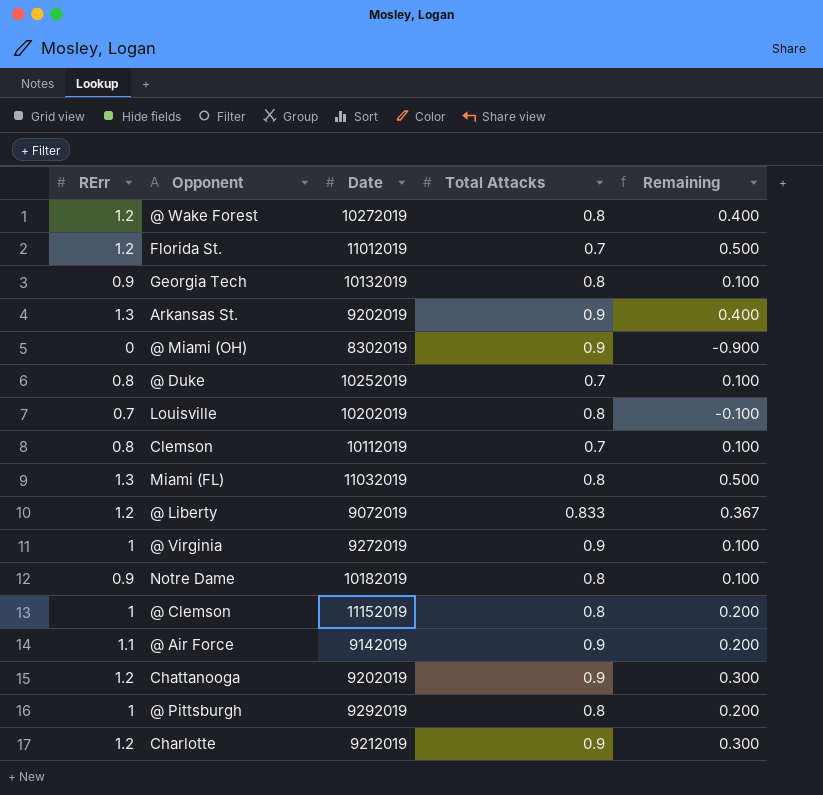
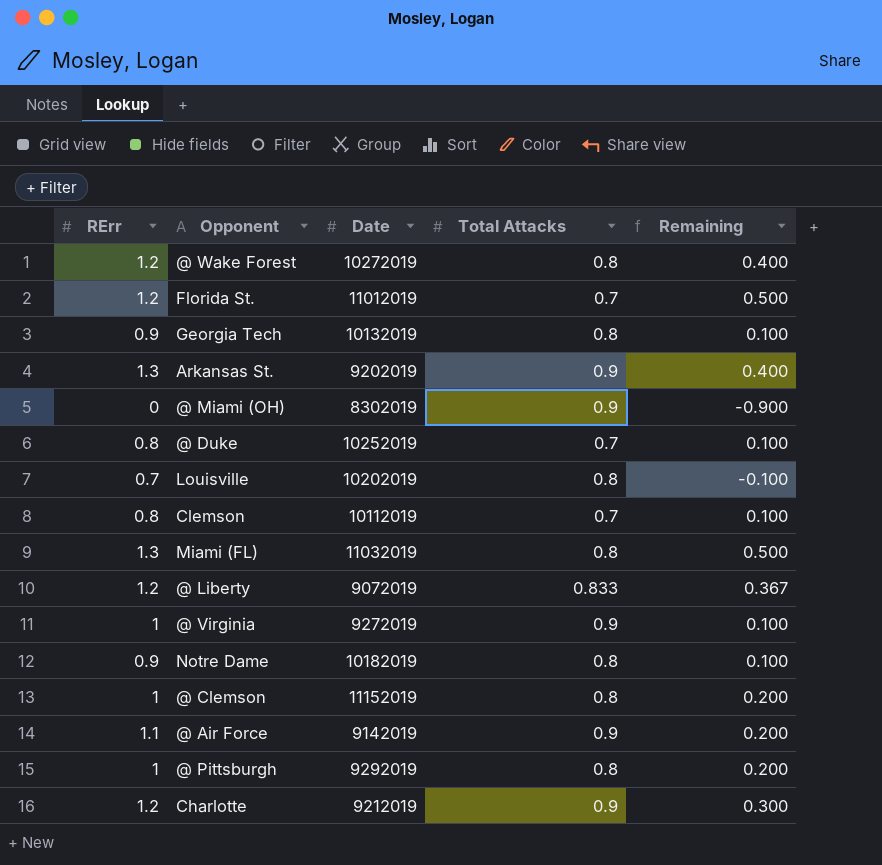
row Chattanooga: 1.2 | 9202019 | 0.9 | 0.300 -> none

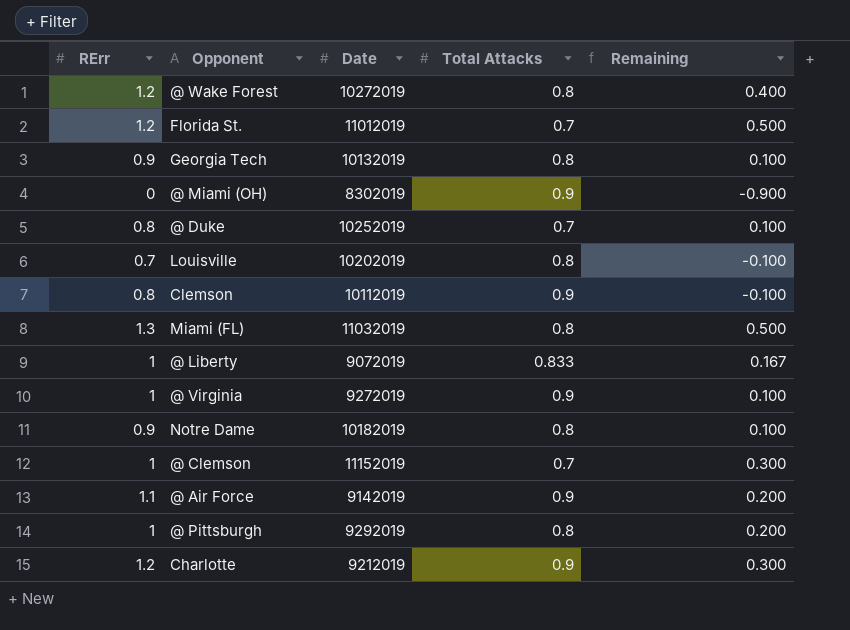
row Arkansas St.: 1.3 | 9202019 | 0.9 | 0.400 -> none
Clemson | Total Attacks: 0.7 -> 0.9
Clemson | Remaining: 0.100 -> -0.100
@ Liberty | RErr: 1.2 -> 1
@ Liberty | Remaining: 0.367 -> 0.167
@ Clemson | Total Attacks: 0.8 -> 0.7
@ Clemson | Remaining: 0.200 -> 0.300

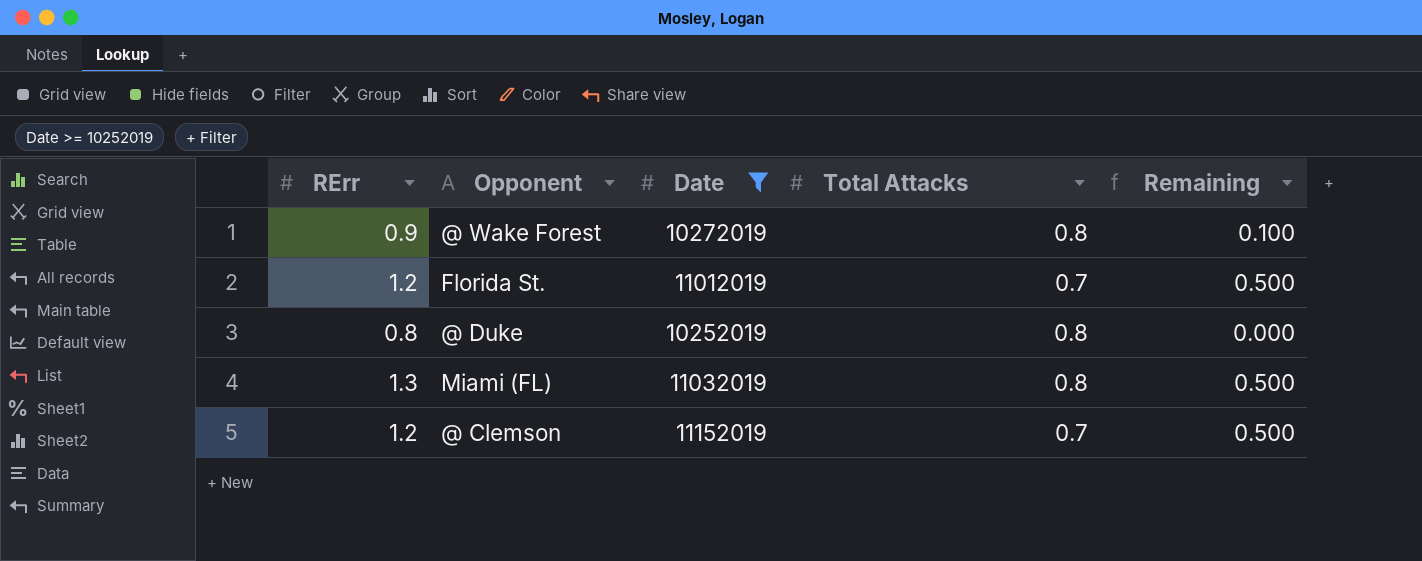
filter: none -> Date >= 10252019
@ Wake Forest | RErr: 1.2 -> 0.9
@ Wake Forest | Remaining: 0.400 -> 0.100
@ Duke | Total Attacks: 0.7 -> 0.8
@ Duke | Remaining: 0.100 -> 0.000
@ Clemson | RErr: 1 -> 1.2
@ Clemson | Remaining: 0.300 -> 0.500

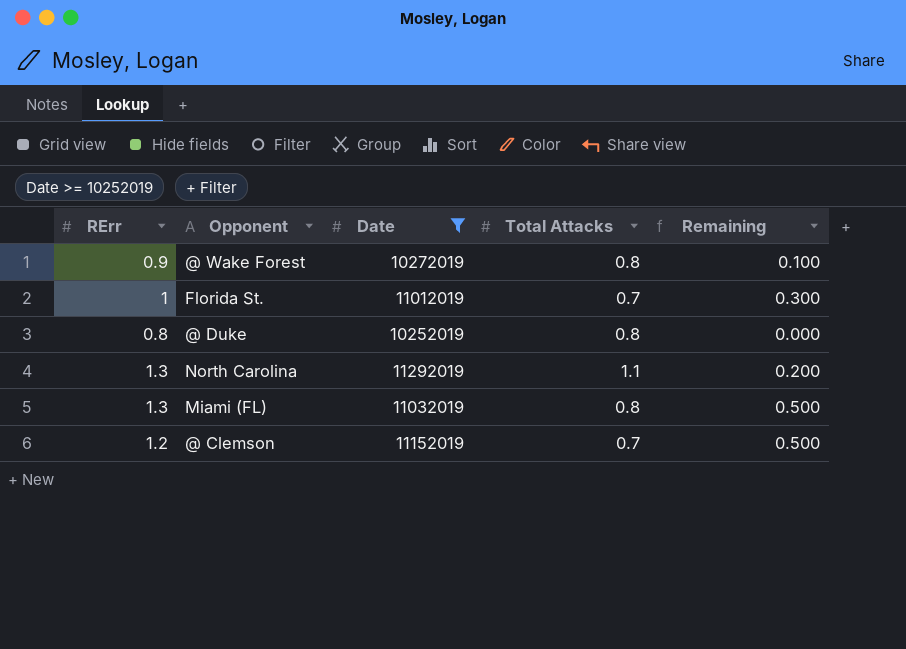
Florida St. | RErr: 1.2 -> 1
Florida St. | Remaining: 0.500 -> 0.300
row North Carolina: none -> 1.3 | 11292019 | 1.1 | 0.200

